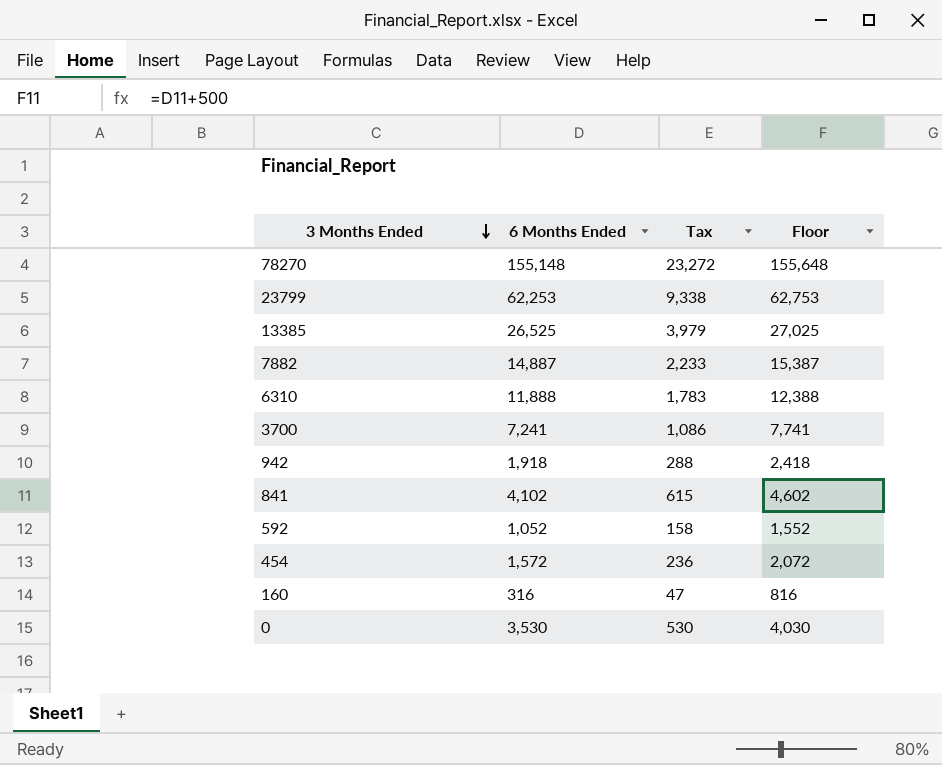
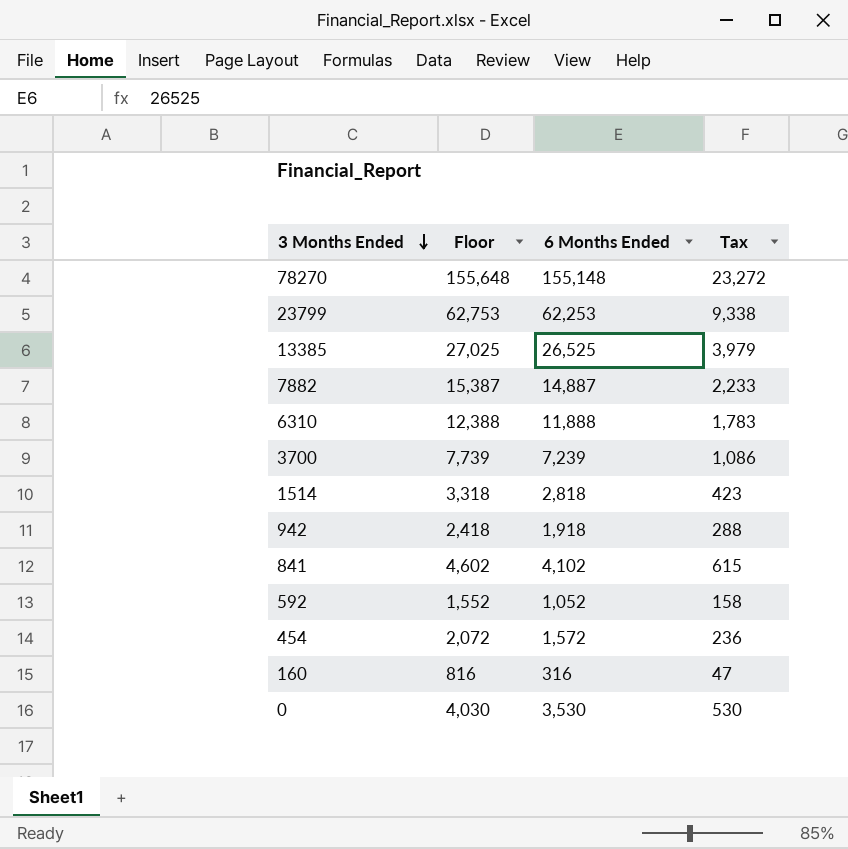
column Floor | position: 4 -> 2
3700 | Floor: 7,741 -> 7,739
3700 | 6 Months Ended: 7,241 -> 7,239
row 1514: none -> 3,318 | 2,818 | 423

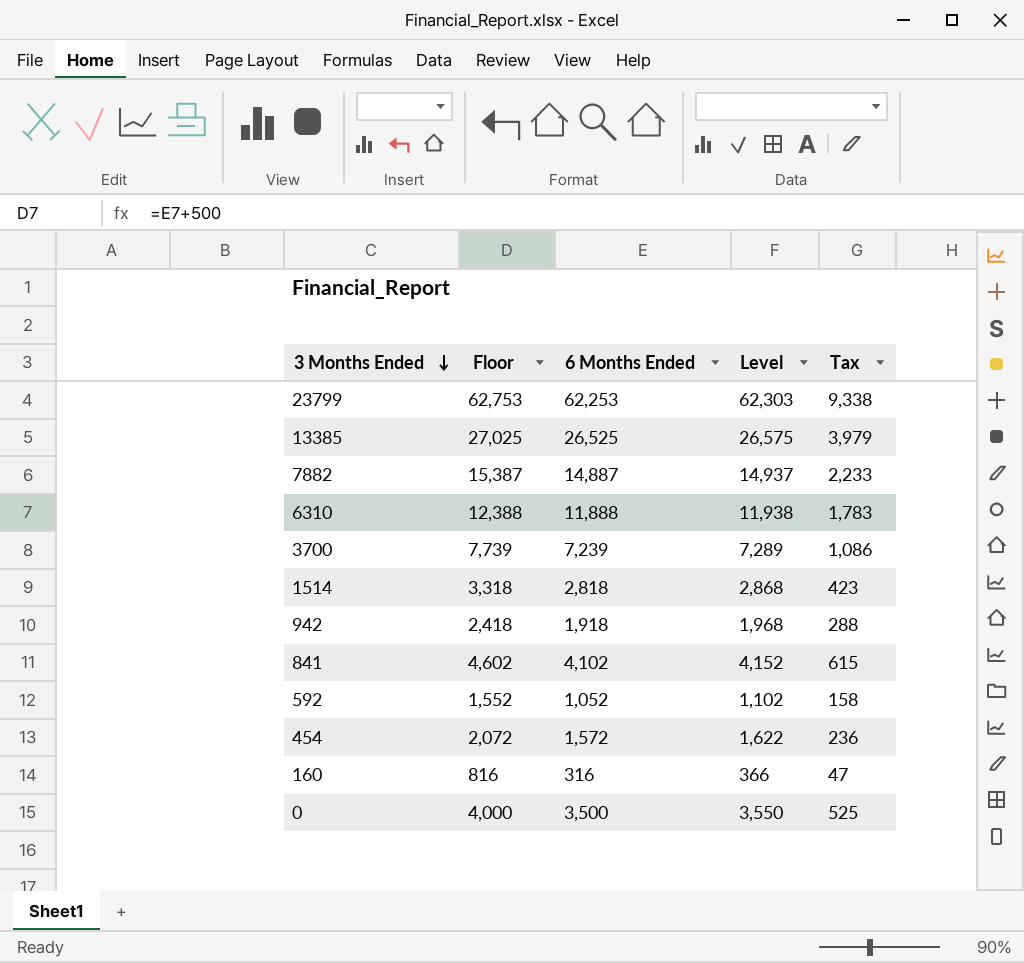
column Level | formula: none -> [6 Months Ended] + 50
row 78270: 155,648 | 155,148 | 23,272 -> none
0 | Floor: 4,030 -> 4,000
0 | 6 Months Ended: 3,530 -> 3,500
0 | Tax: 530 -> 525

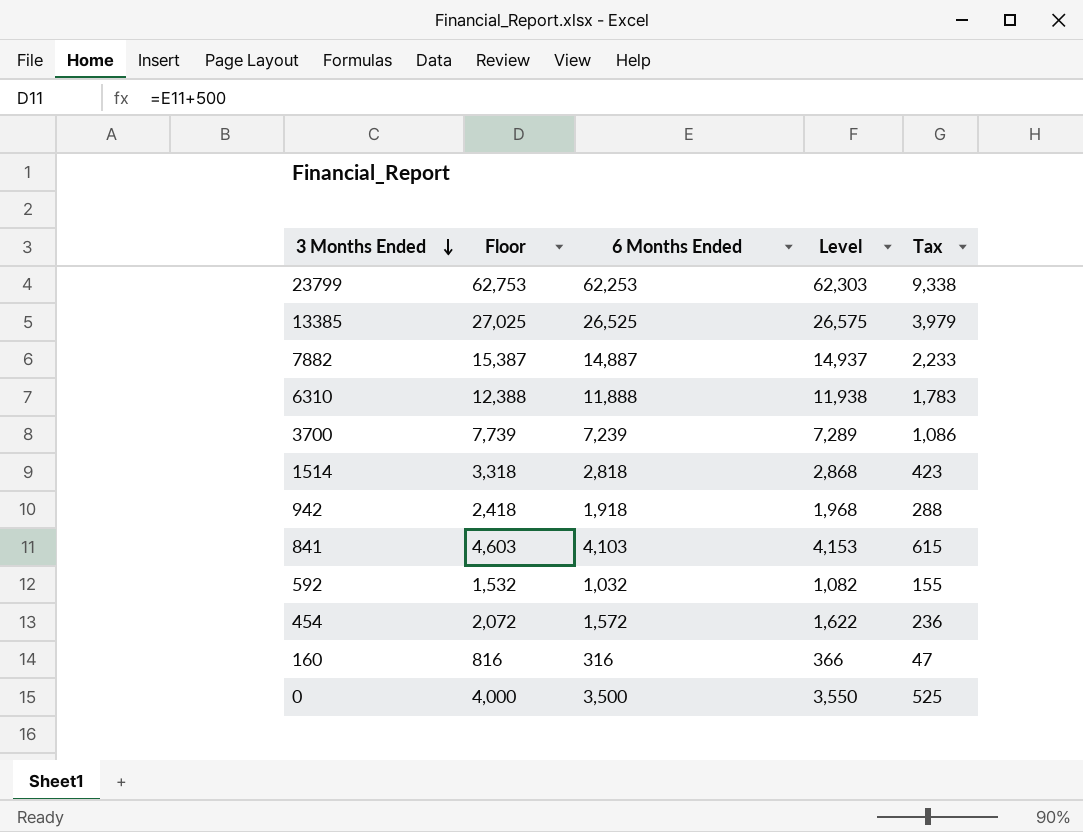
841 | Floor: 4,602 -> 4,603
841 | 6 Months Ended: 4,102 -> 4,103
841 | Level: 4,152 -> 4,153
592 | Floor: 1,552 -> 1,532
592 | 6 Months Ended: 1,052 -> 1,032
592 | Level: 1,102 -> 1,082
592 | Tax: 158 -> 155

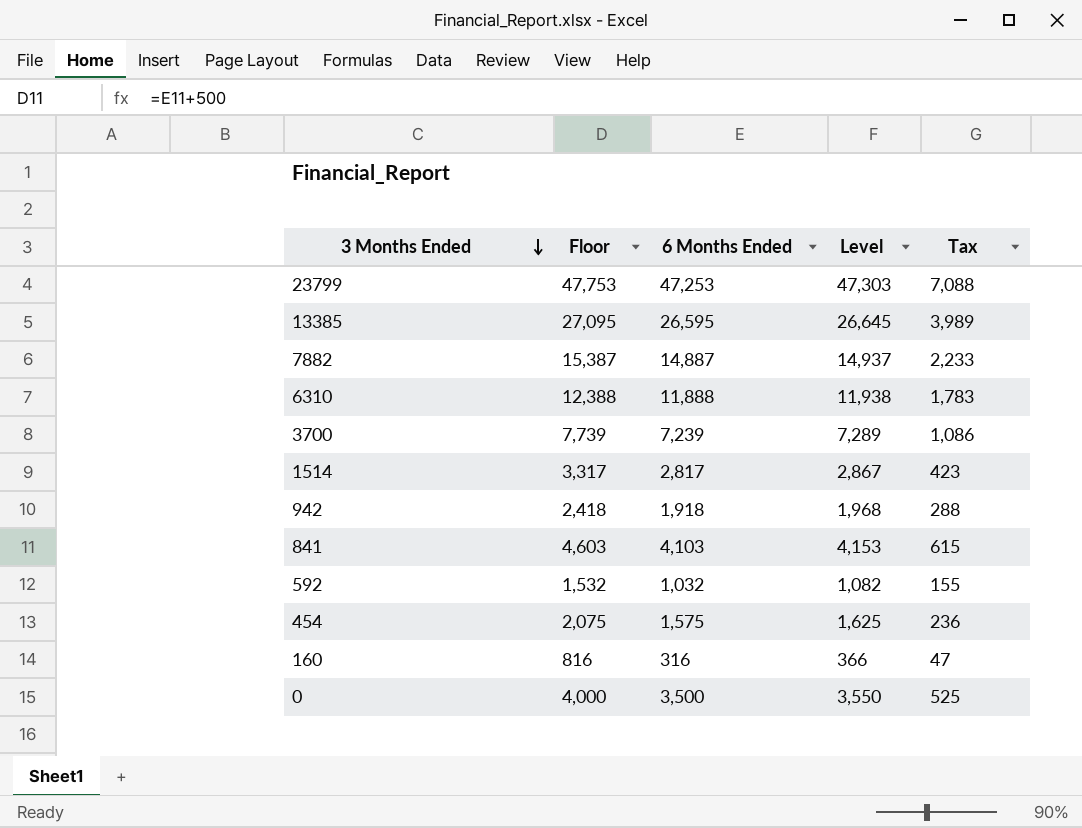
23799 | Floor: 62,753 -> 47,753
23799 | 6 Months Ended: 62,253 -> 47,253
23799 | Level: 62,303 -> 47,303
23799 | Tax: 9,338 -> 7,088
13385 | Floor: 27,025 -> 27,095
13385 | 6 Months Ended: 26,525 -> 26,595
13385 | Level: 26,575 -> 26,645
13385 | Tax: 3,979 -> 3,989
1514 | Floor: 3,318 -> 3,317
1514 | 6 Months Ended: 2,818 -> 2,817
1514 | Level: 2,868 -> 2,867
454 | Floor: 2,072 -> 2,075
454 | 6 Months Ended: 1,572 -> 1,575
454 | Level: 1,622 -> 1,625

